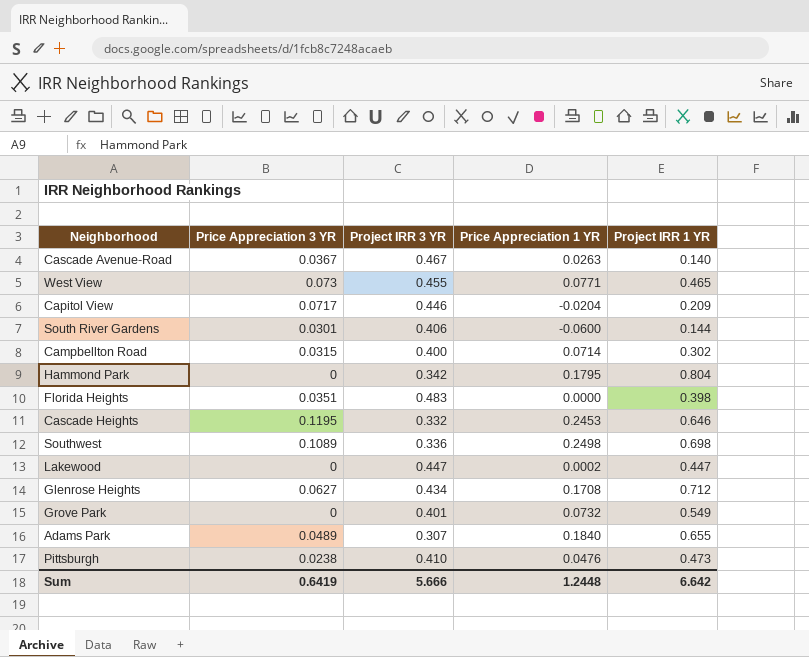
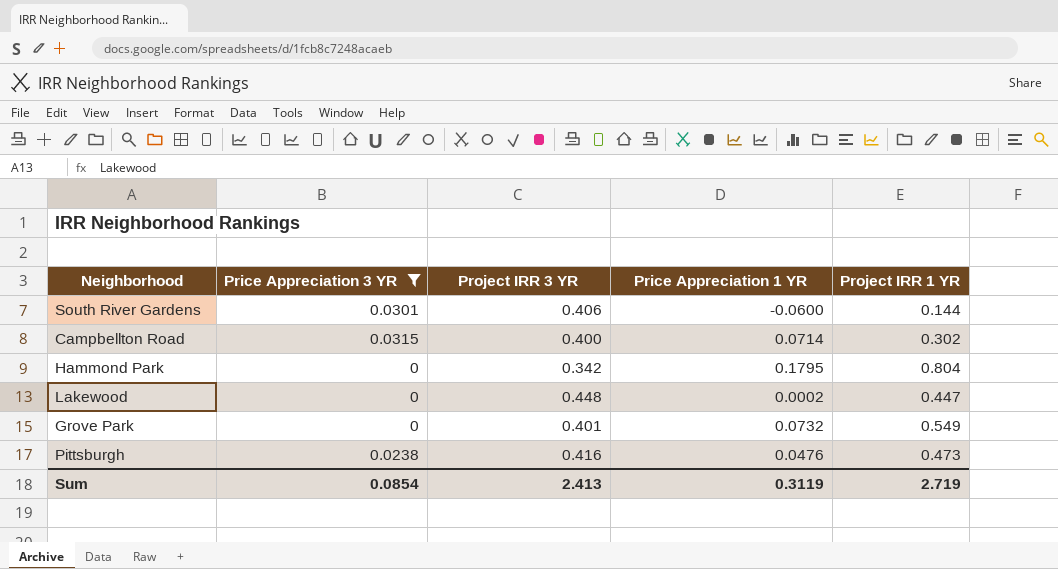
filter: none -> Price Appreciation 3 YR <= 0.0315
Lakewood | Project IRR 3 YR: 0.447 -> 0.448
Pittsburgh | Project IRR 3 YR: 0.410 -> 0.416
Sum | Price Appreciation 3 YR: 0.6419 -> 0.0854
Sum | Project IRR 3 YR: 5.666 -> 2.413
Sum | Price Appreciation 1 YR: 1.2448 -> 0.3119
Sum | Project IRR 1 YR: 6.642 -> 2.719

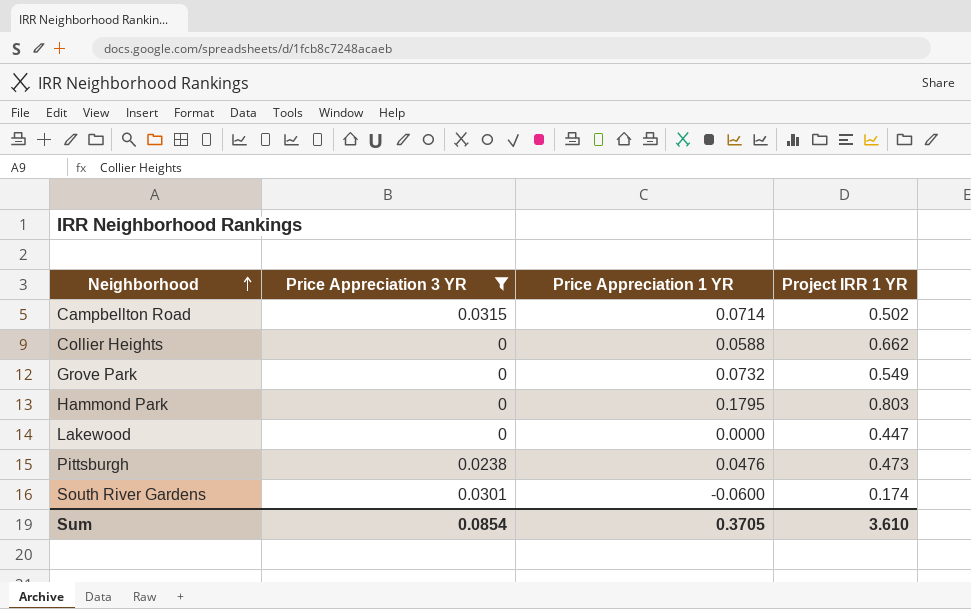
row order: none -> Neighborhood ascending
column Project IRR 3 YR | position: 3 -> none
Campbellton Road | Project IRR 1 YR: 0.302 -> 0.502
row Collier Heights: none -> 0 | 0.0588 | 0.662
Hammond Park | Project IRR 1 YR: 0.804 -> 0.803
Lakewood | Price Appreciation 1 YR: 0.0002 -> 0.0000
South River Gardens | Project IRR 1 YR: 0.144 -> 0.174
Sum | Price Appreciation 1 YR: 0.3119 -> 0.3705
Sum | Project IRR 1 YR: 2.719 -> 3.610

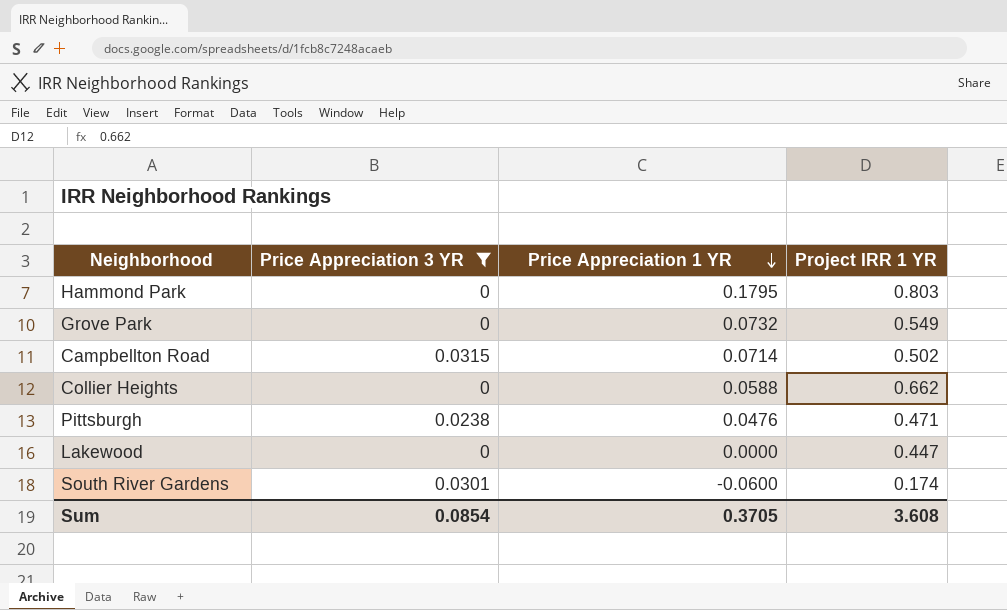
row order: Neighborhood ascending -> Price Appreciation 1 YR descending
Pittsburgh | Project IRR 1 YR: 0.473 -> 0.471
Sum | Project IRR 1 YR: 3.610 -> 3.608

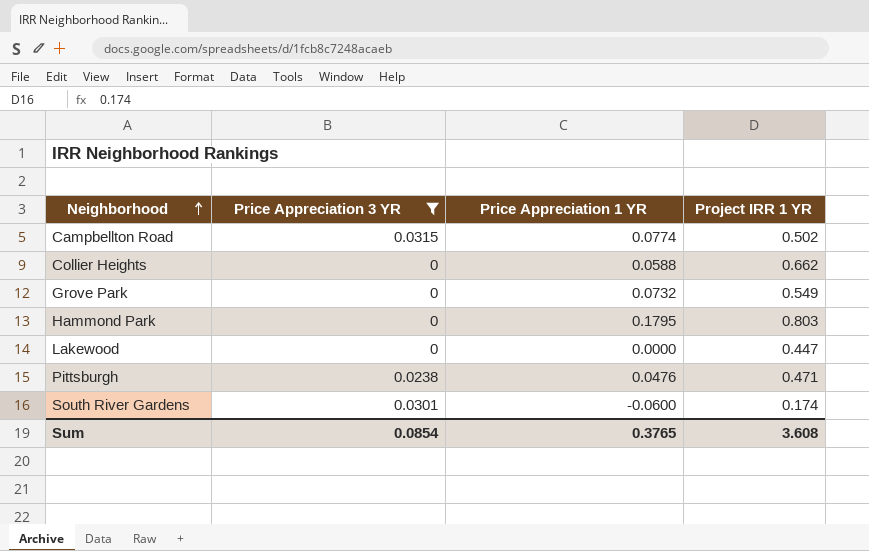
row order: Price Appreciation 1 YR descending -> Neighborhood ascending
Campbellton Road | Price Appreciation 1 YR: 0.0714 -> 0.0774
Sum | Price Appreciation 1 YR: 0.3705 -> 0.3765

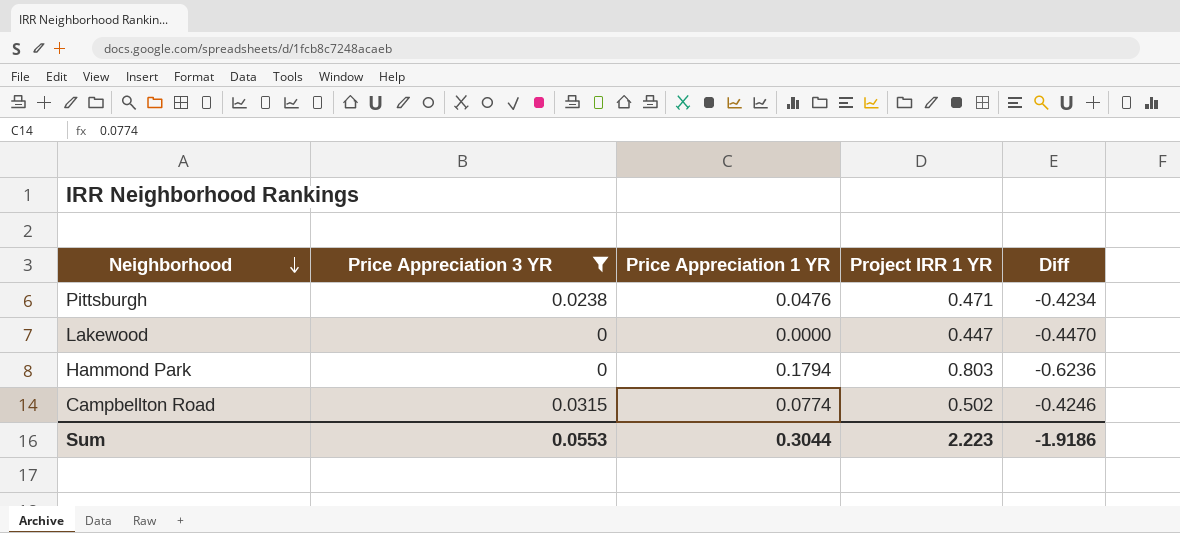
row order: Neighborhood ascending -> Neighborhood descending
column Diff | formula: none -> [Price Appreciation 1 YR] - [Project IRR 1 YR]
row Collier Heights: 0 | 0.0588 | 0.662 -> none
row Grove Park: 0 | 0.0732 | 0.549 -> none
row South River Gardens: 0.0301 | -0.0600 | 0.174 -> none
Hammond Park | Price Appreciation 1 YR: 0.1795 -> 0.1794
Sum | Price Appreciation 3 YR: 0.0854 -> 0.0553
Sum | Price Appreciation 1 YR: 0.3765 -> 0.3044
Sum | Project IRR 1 YR: 3.608 -> 2.223

